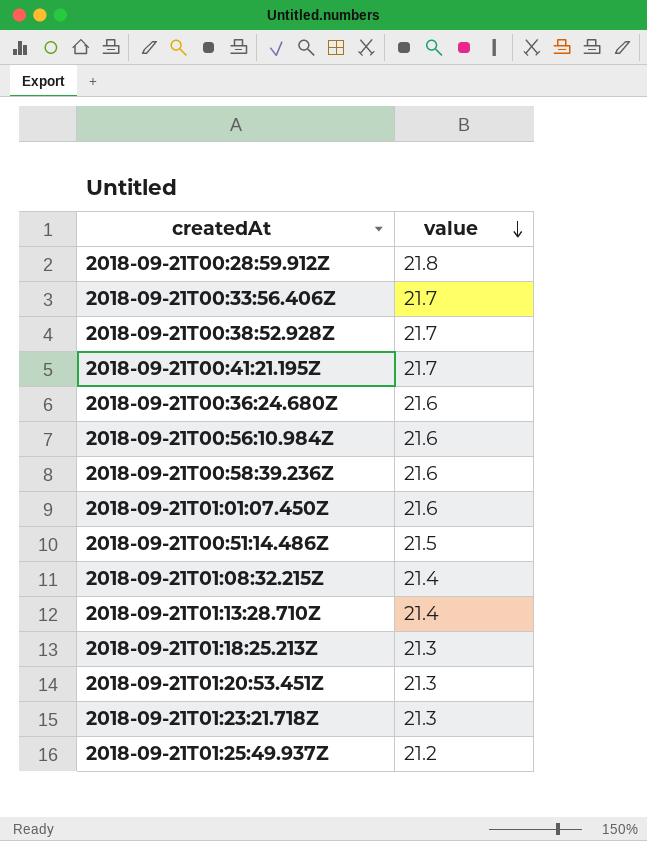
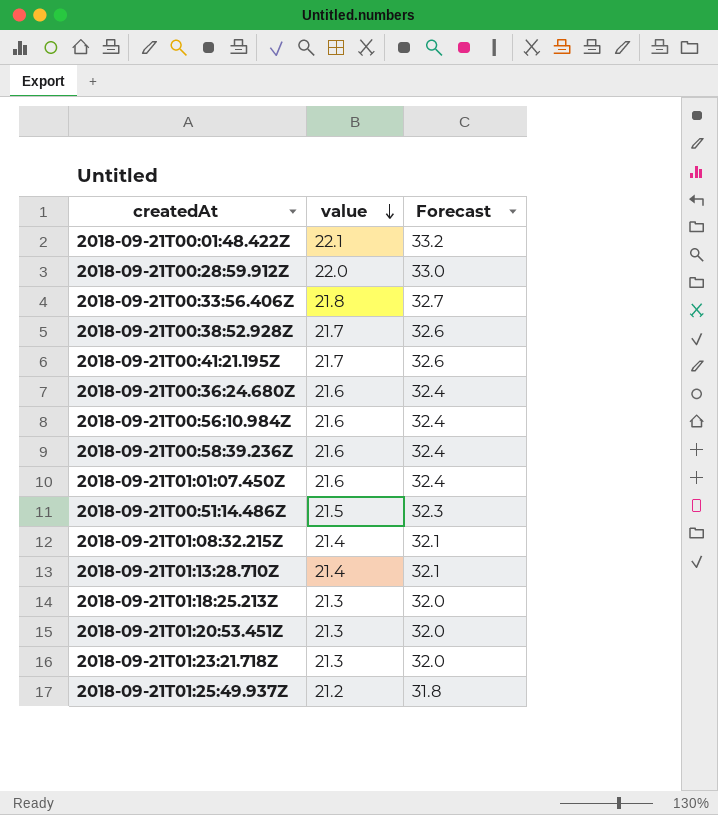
column Forecast | formula: none -> [value] * 1.5
row 2018-09-21T00:01:48.422Z: none -> 22.1 | 33.2
2018-09-21T00:28:59.912Z | value: 21.8 -> 22.0
2018-09-21T00:33:56.406Z | value: 21.7 -> 21.8

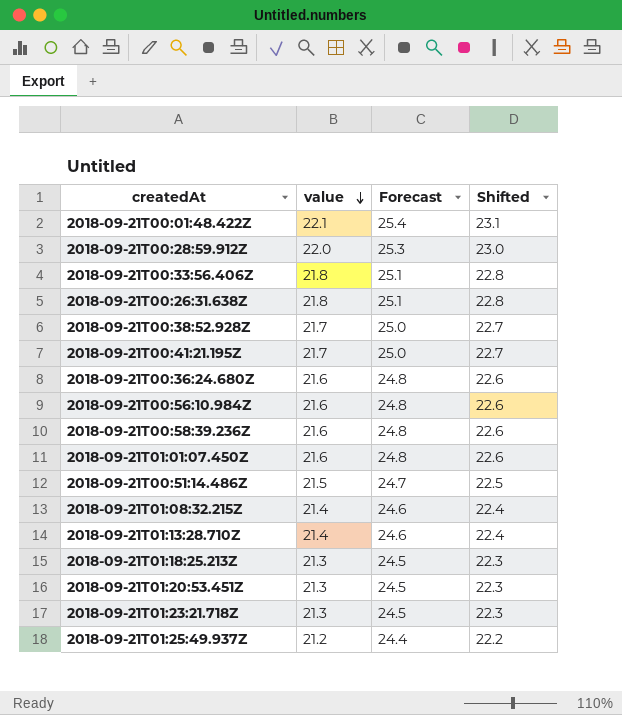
column Forecast | formula: [value] * 1.5 -> [value] * 1.15
column Shifted | formula: none -> [value] + 1
row 2018-09-21T00:26:31.638Z: none -> 21.8 | 25.1 | 22.8

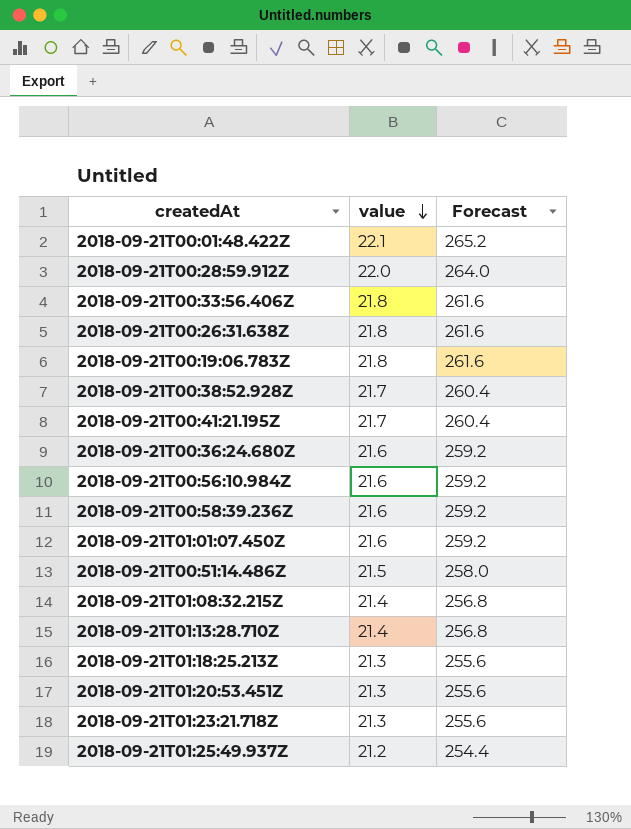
column Shifted | formula: [value] + 1 -> none
column Forecast | formula: [value] * 1.15 -> [value] * 12
row 2018-09-21T00:19:06.783Z: none -> 21.8 | 261.6

